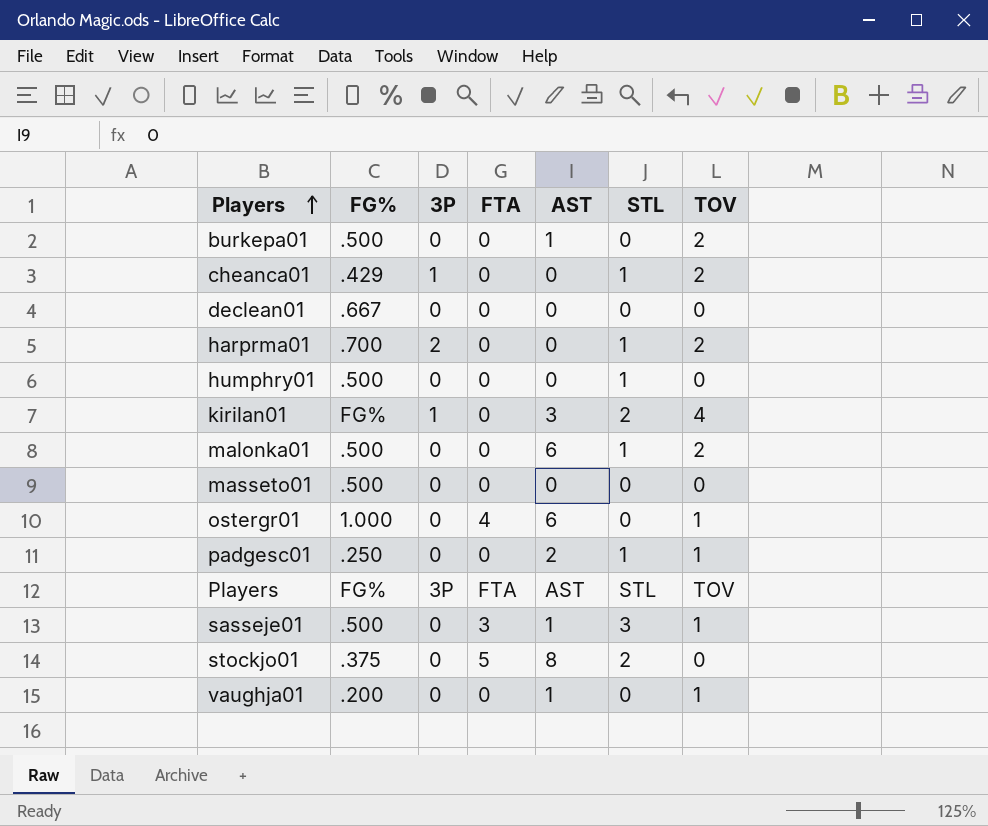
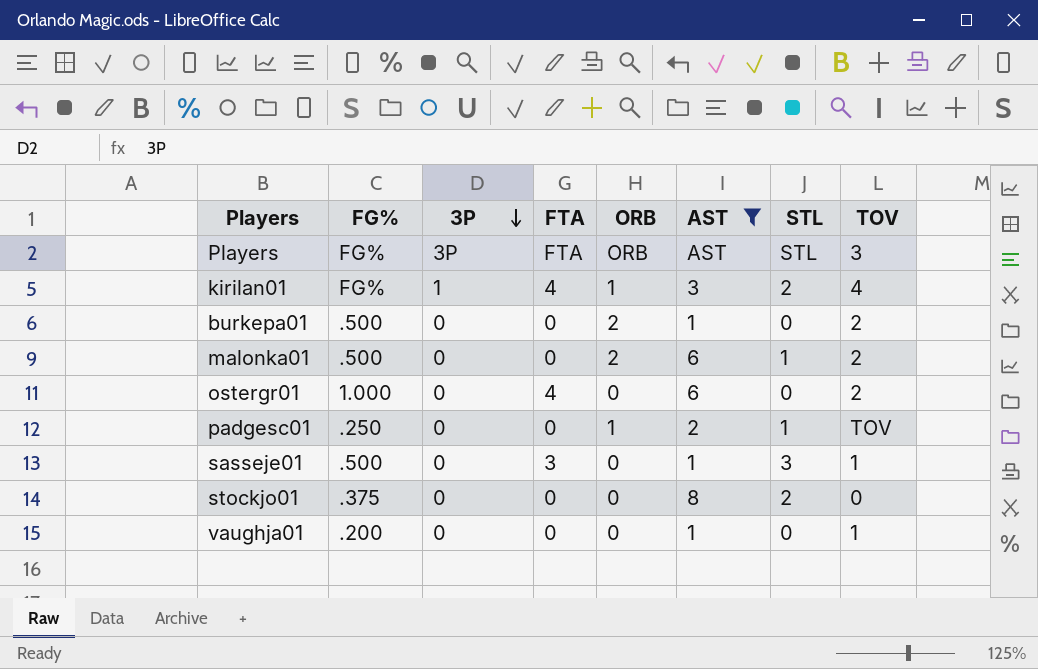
filter: none -> AST != 0
row order: Players ascending -> 3P descending
column ORB | position: none -> 5
Players | TOV: TOV -> 3
kirilan01 | FTA: 0 -> 4
ostergr01 | TOV: 1 -> 2
padgesc01 | TOV: 1 -> TOV
stockjo01 | FTA: 5 -> 0

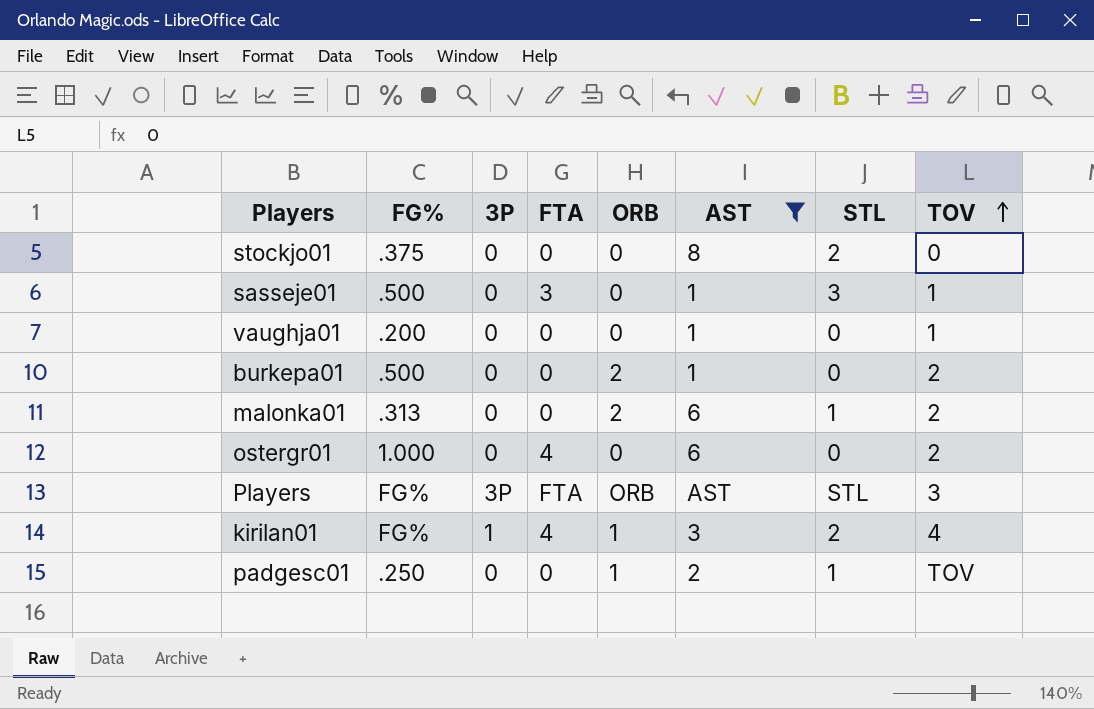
row order: 3P descending -> TOV ascending
malonka01 | FG%: .500 -> .313

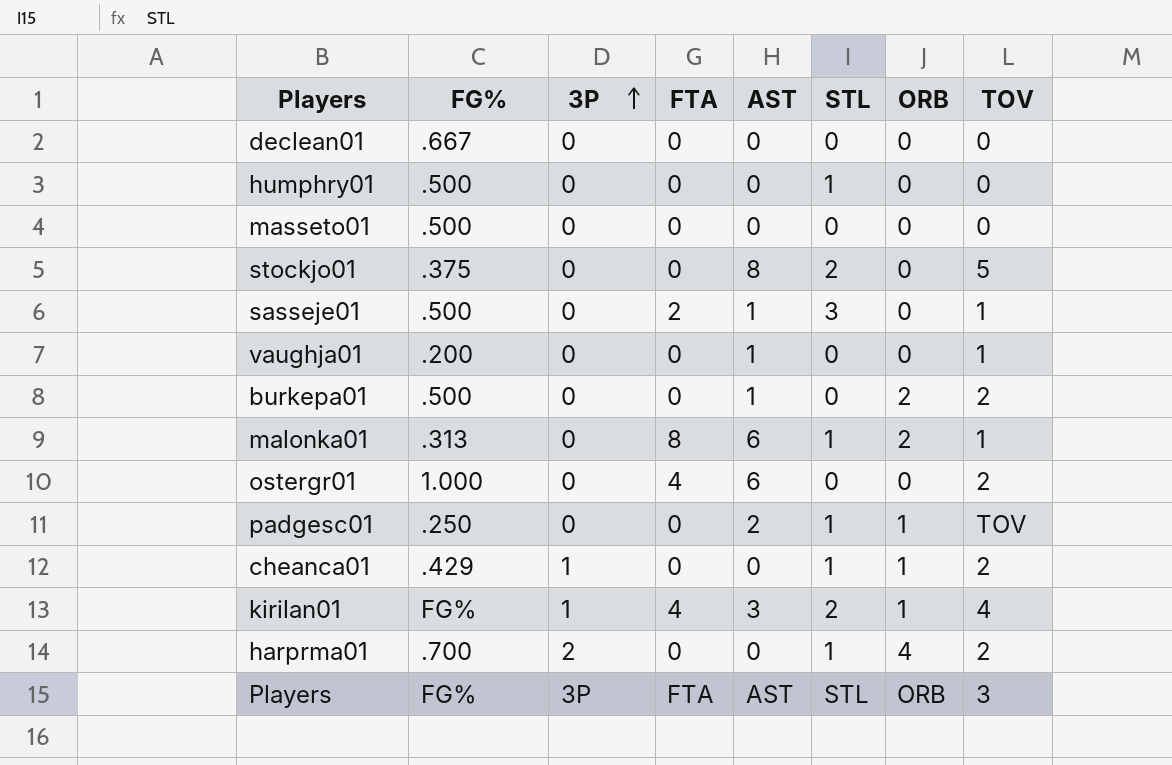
filter: AST != 0 -> none
row order: TOV ascending -> 3P ascending
column ORB | position: 5 -> 7
stockjo01 | TOV: 0 -> 5
sasseje01 | FTA: 3 -> 2
malonka01 | FTA: 0 -> 8
malonka01 | TOV: 2 -> 1

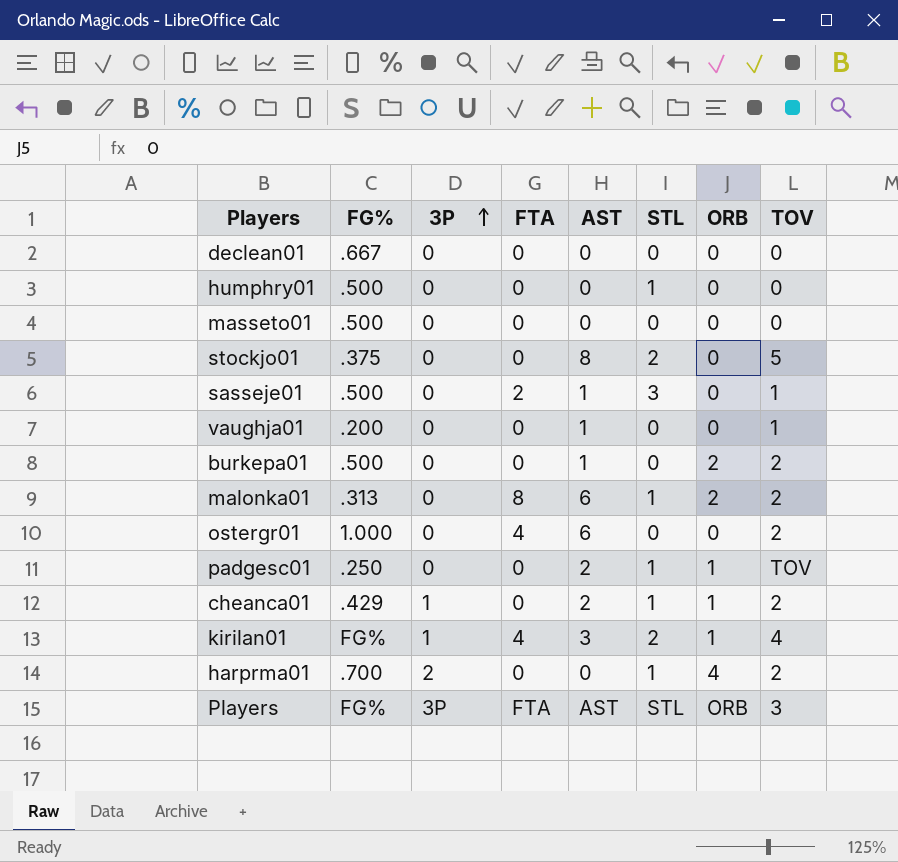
malonka01 | TOV: 1 -> 2
cheanca01 | AST: 0 -> 2

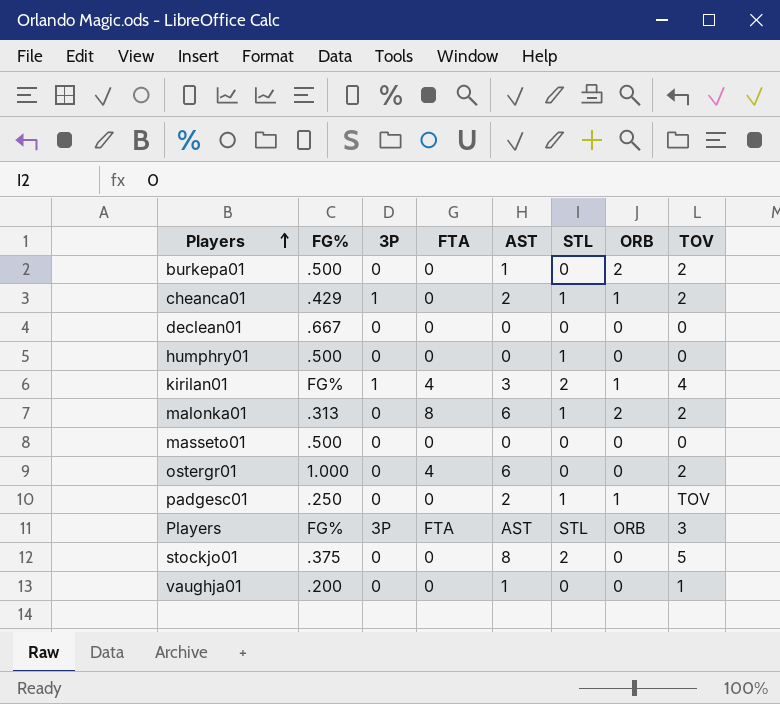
row order: 3P ascending -> Players ascending
row sasseje01: .500 | 0 | 2 | 1 | 3 | 0 | 1 -> none
row harprma01: .700 | 2 | 0 | 0 | 1 | 4 | 2 -> none

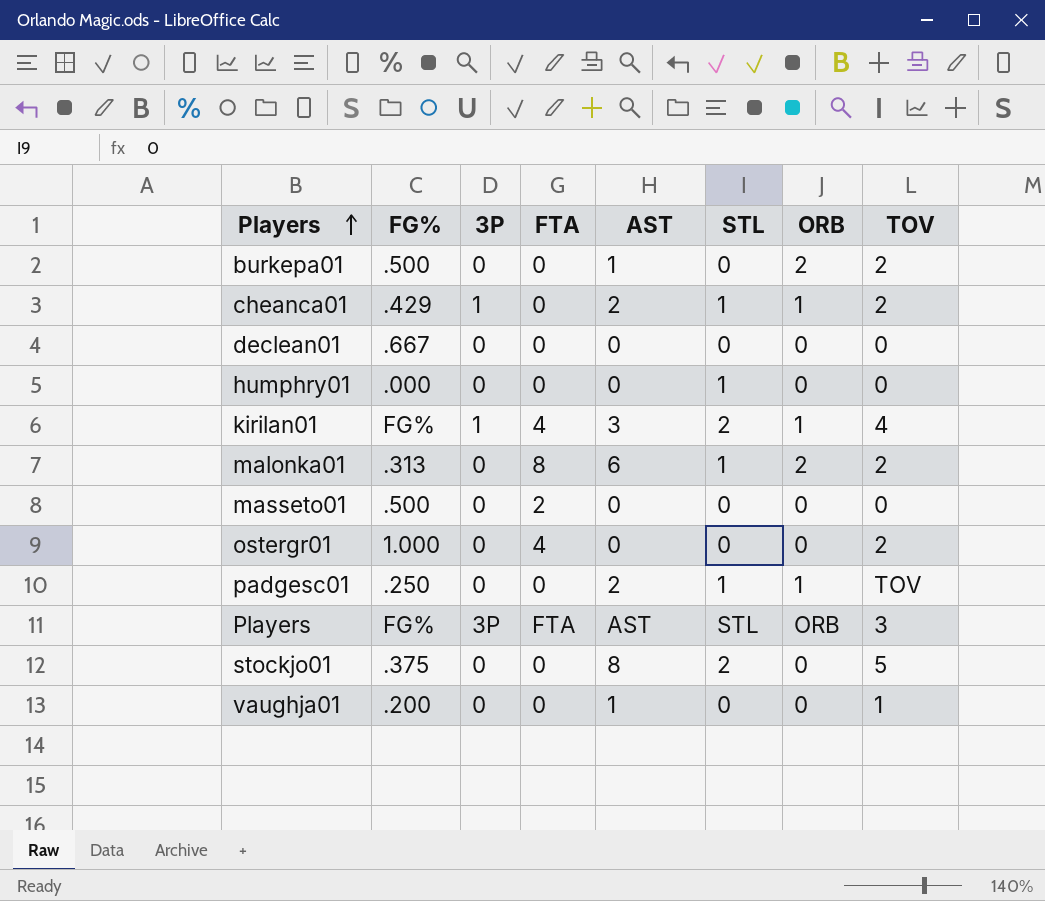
humphry01 | FG%: .500 -> .000
masseto01 | FTA: 0 -> 2
ostergr01 | AST: 6 -> 0

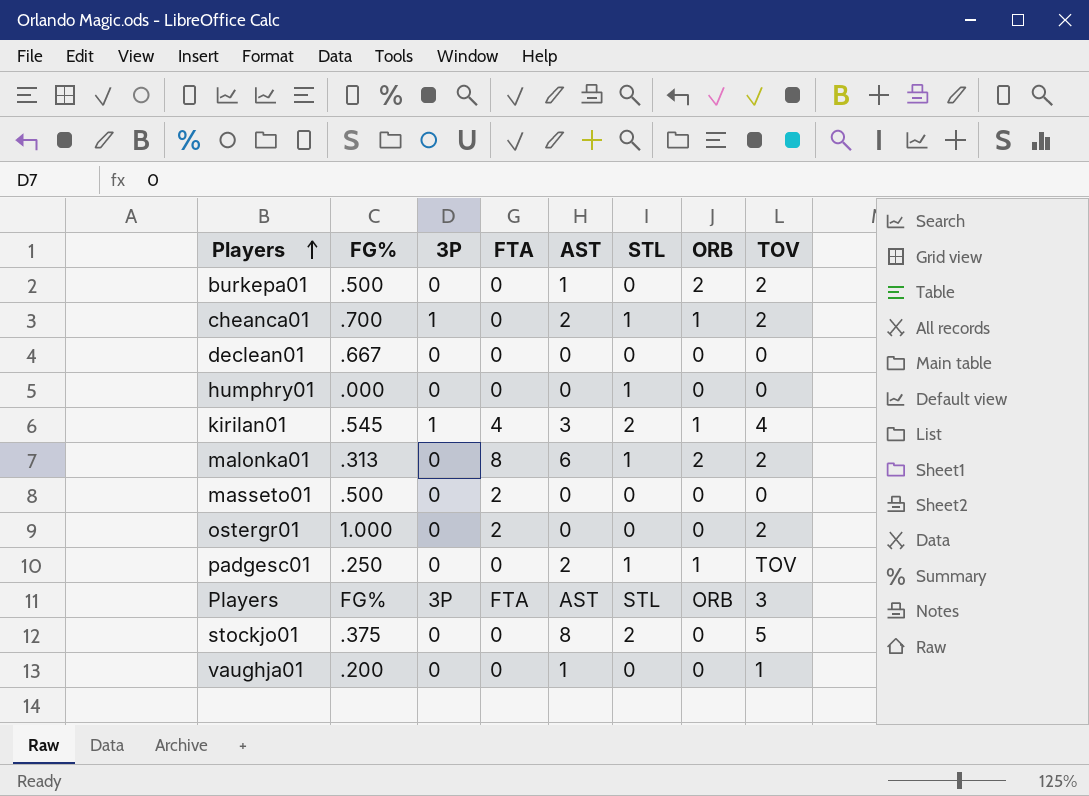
cheanca01 | FG%: .429 -> .700
kirilan01 | FG%: FG% -> .545
ostergr01 | FTA: 4 -> 2

